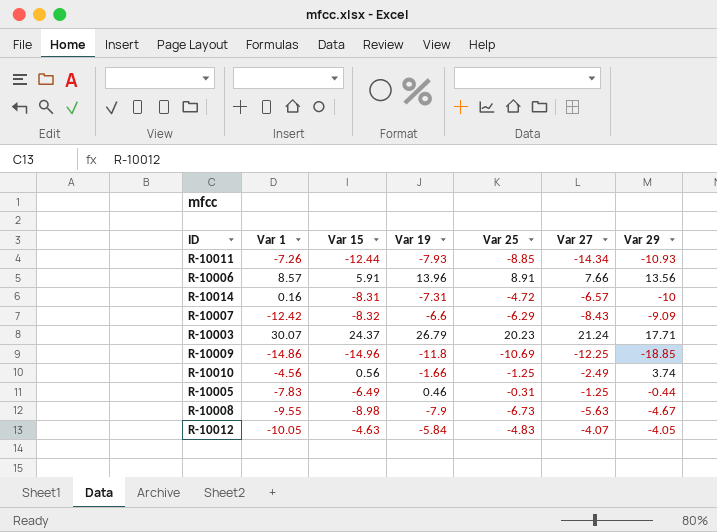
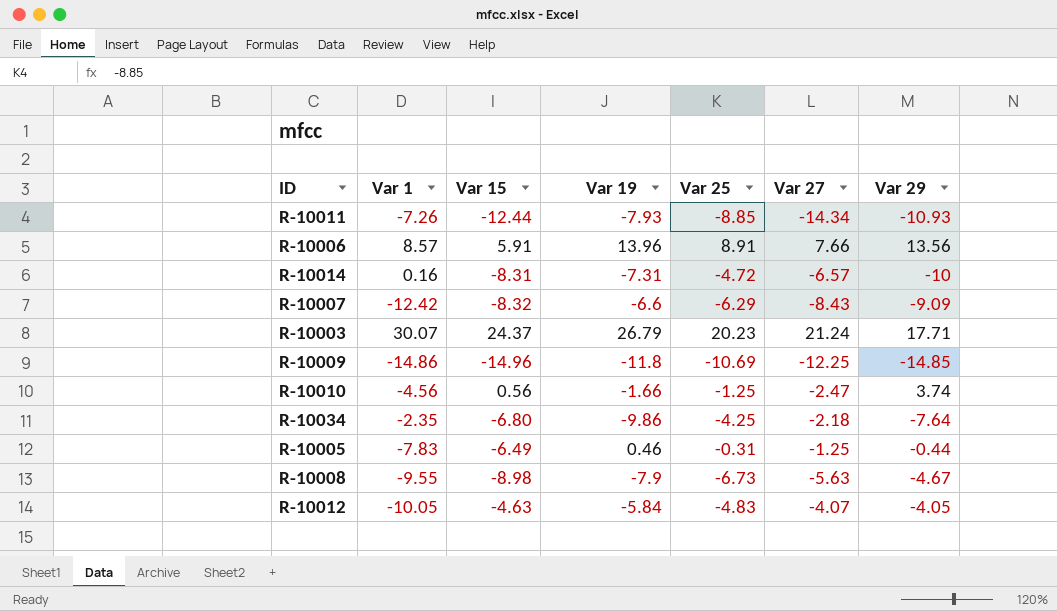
R-10009 | Var 29: -18.85 -> -14.85
R-10010 | Var 27: -2.49 -> -2.47
row R-10034: none -> -2.35 | -6.80 | -9.86 | -4.25 | -2.18 | -7.64

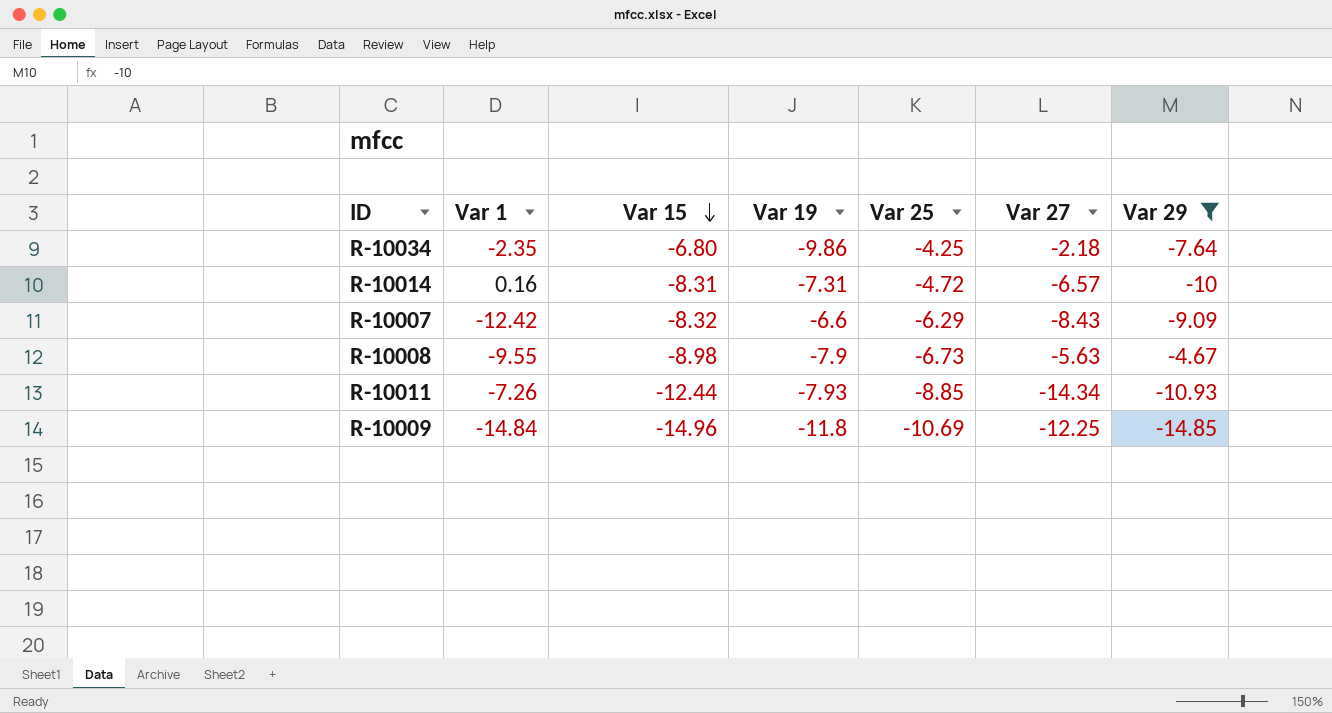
filter: none -> Var 29 <= -4.67
row order: none -> Var 15 descending
R-10009 | Var 1: -14.86 -> -14.84

